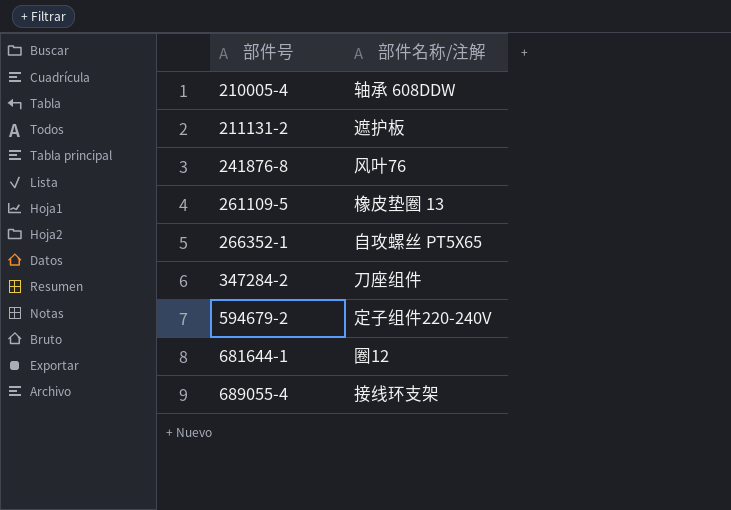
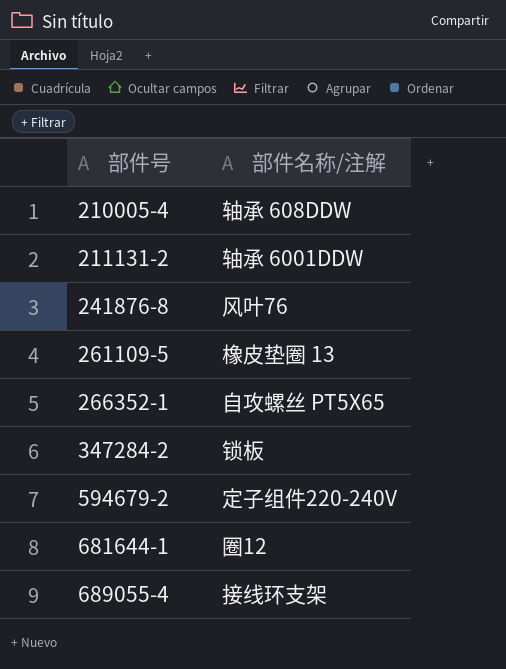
211131-2 | 部件名称/注解: 遮护板 -> 轴承 6001DDW
347284-2 | 部件名称/注解: 刀座组件 -> 锁板

